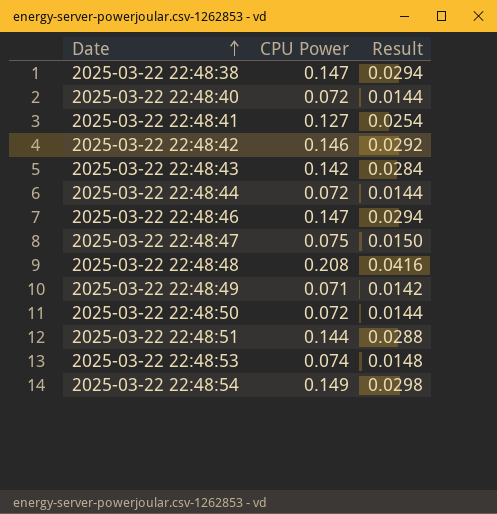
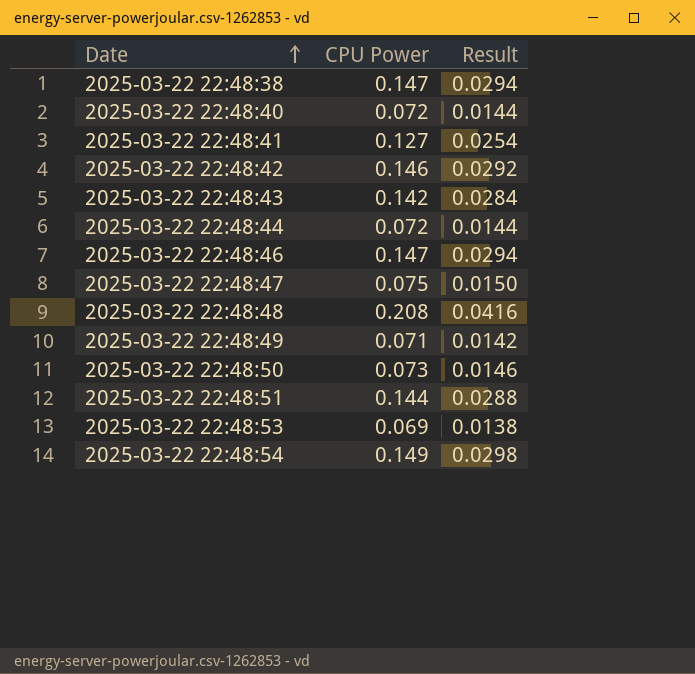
2025-03-22 22:48:50 | CPU Power: 0.072 -> 0.073
2025-03-22 22:48:50 | Result: 0.0144 -> 0.0146
2025-03-22 22:48:53 | CPU Power: 0.074 -> 0.069
2025-03-22 22:48:53 | Result: 0.0148 -> 0.0138

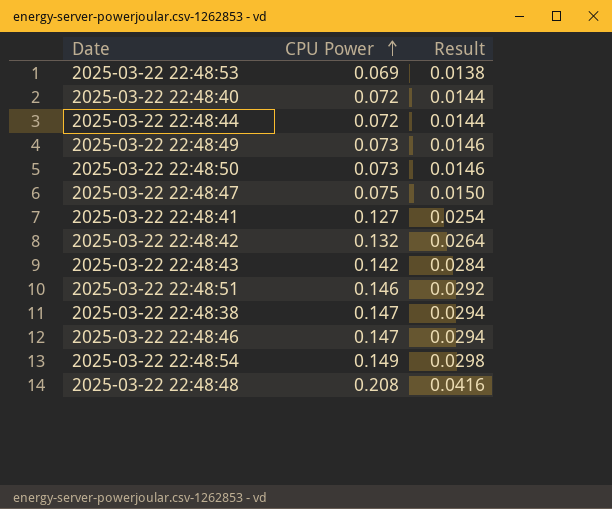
row order: Date ascending -> CPU Power ascending
2025-03-22 22:48:49 | CPU Power: 0.071 -> 0.073
2025-03-22 22:48:49 | Result: 0.0142 -> 0.0146
2025-03-22 22:48:42 | CPU Power: 0.146 -> 0.132
2025-03-22 22:48:42 | Result: 0.0292 -> 0.0264
2025-03-22 22:48:51 | CPU Power: 0.144 -> 0.146
2025-03-22 22:48:51 | Result: 0.0288 -> 0.0292

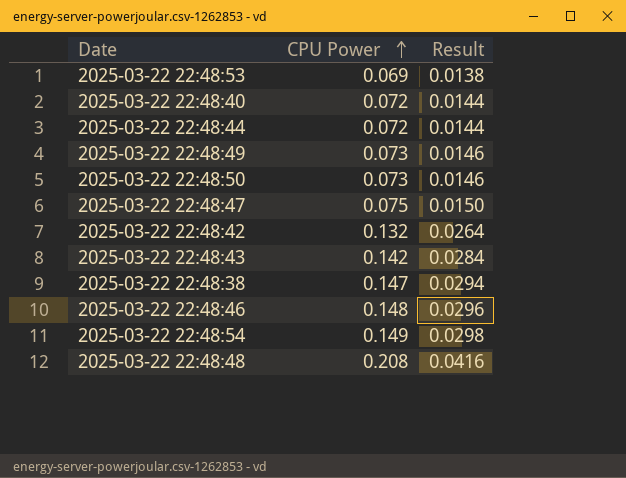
row 2025-03-22 22:48:41: 0.127 | 0.0254 -> none
row 2025-03-22 22:48:51: 0.146 | 0.0292 -> none
2025-03-22 22:48:46 | CPU Power: 0.147 -> 0.148
2025-03-22 22:48:46 | Result: 0.0294 -> 0.0296

